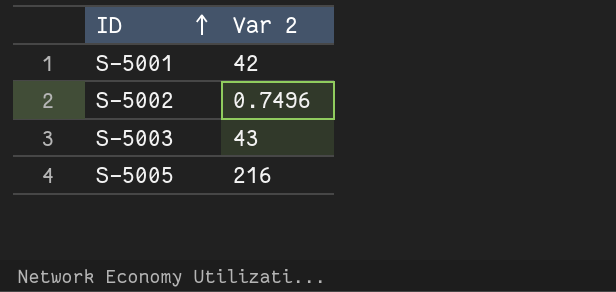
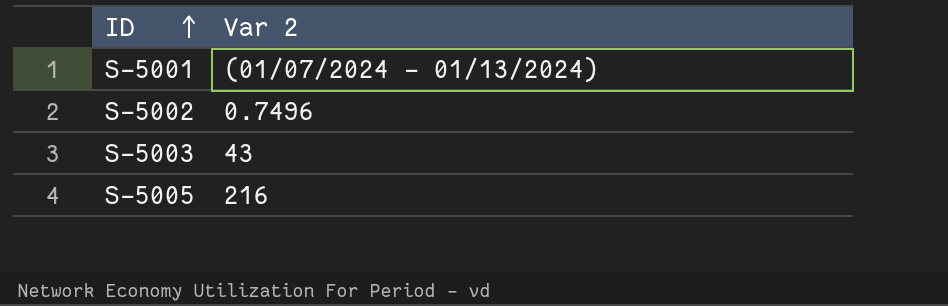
S-5001 | Var 2: 42 -> (01/07/2024 - 01/13/2024)

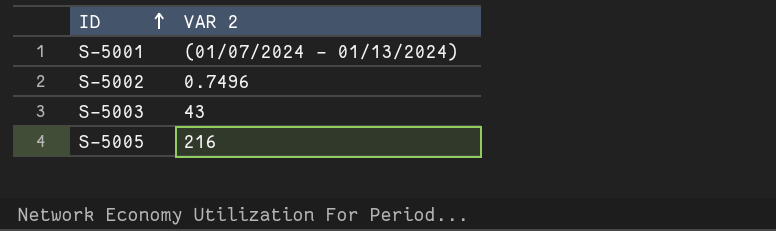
column name: Var 2 -> VAR 2

